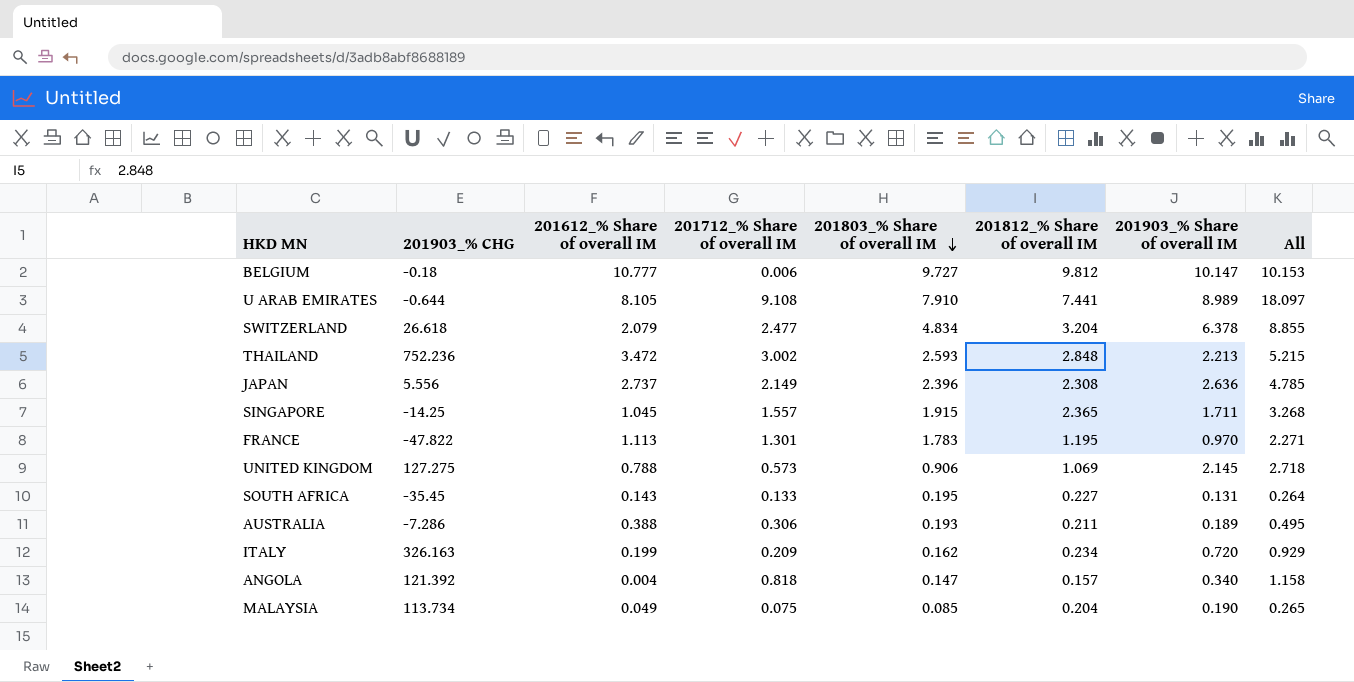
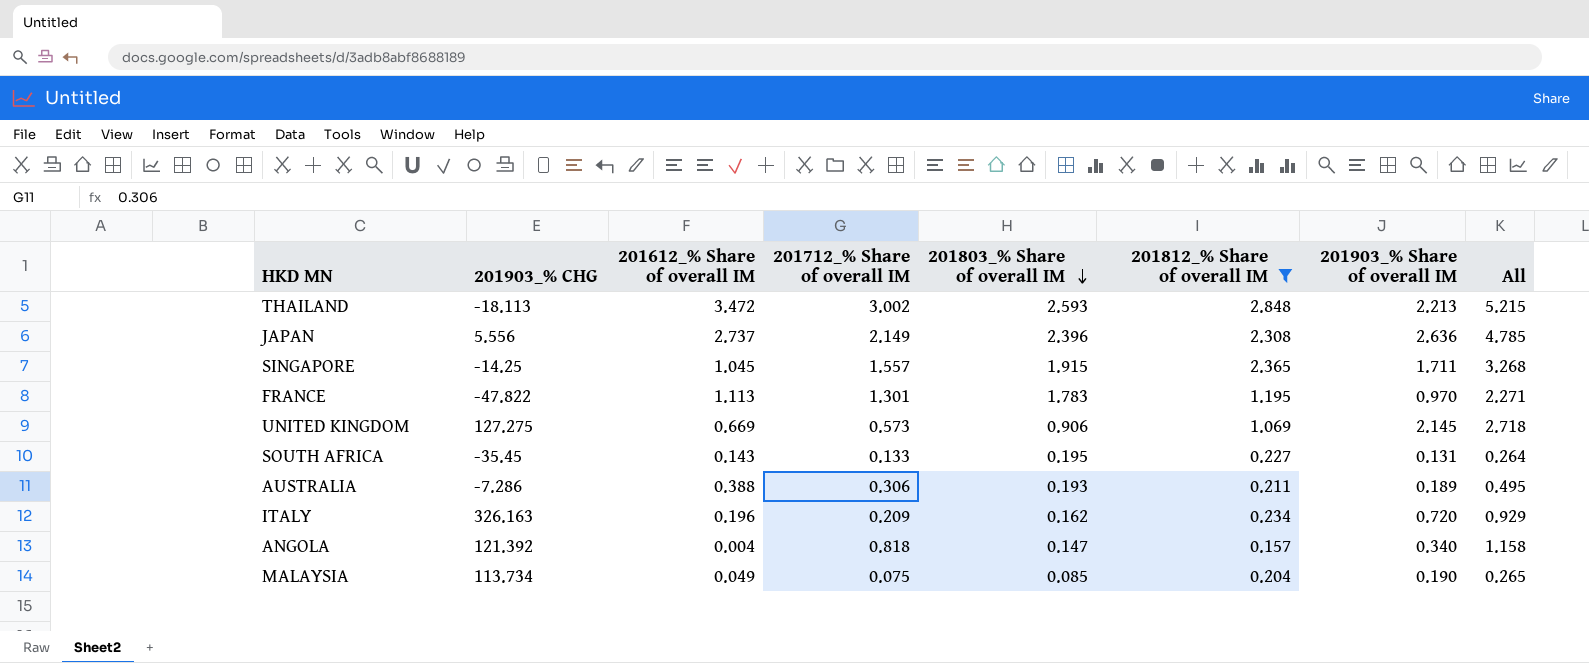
filter: none -> 201812_% Share of overall IM <= 2.848
THAILAND | 201903_% CHG: 752.236 -> -18.113
UNITED KINGDOM | 201612_% Share of overall IM: 0.788 -> 0.669
ITALY | 201612_% Share of overall IM: 0.199 -> 0.196

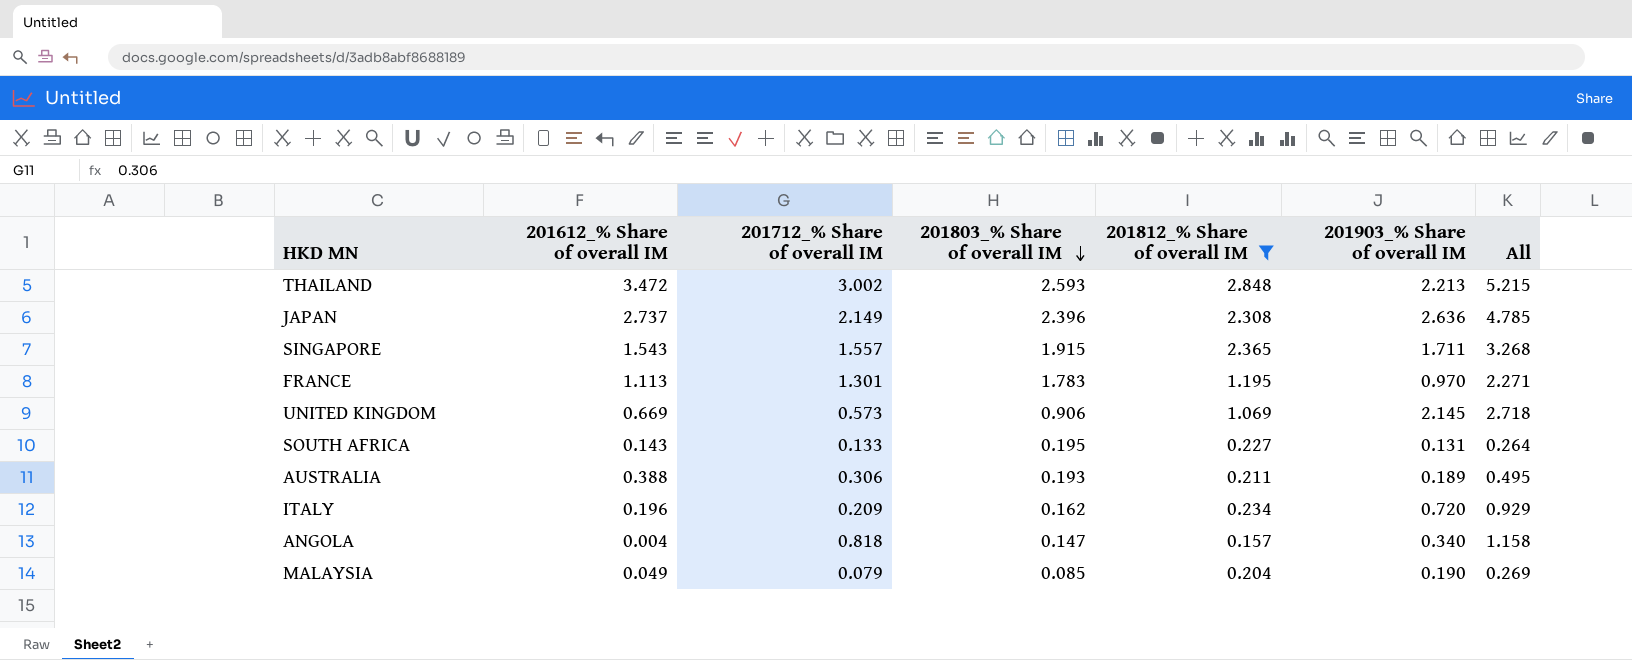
column 201903_% CHG | position: 2 -> none
SINGAPORE | 201612_% Share of overall IM: 1.045 -> 1.543
MALAYSIA | 201712_% Share of overall IM: 0.075 -> 0.079
MALAYSIA | All: 0.265 -> 0.269

